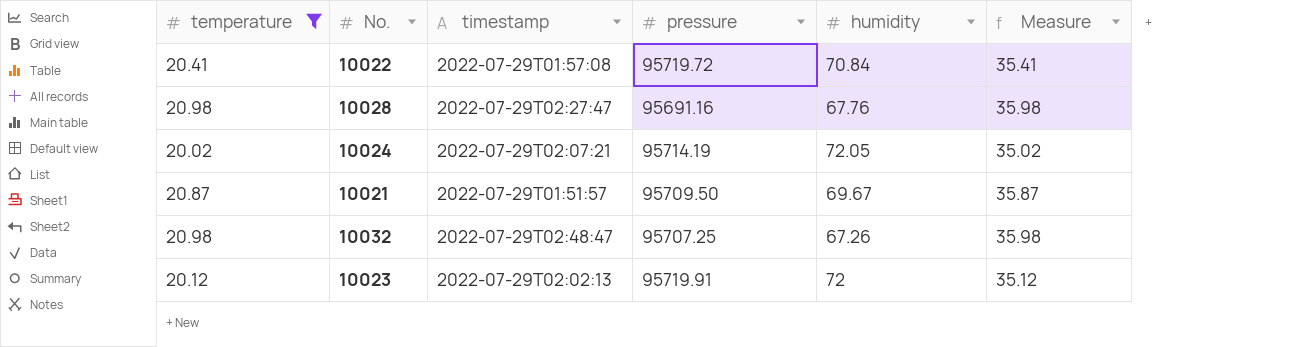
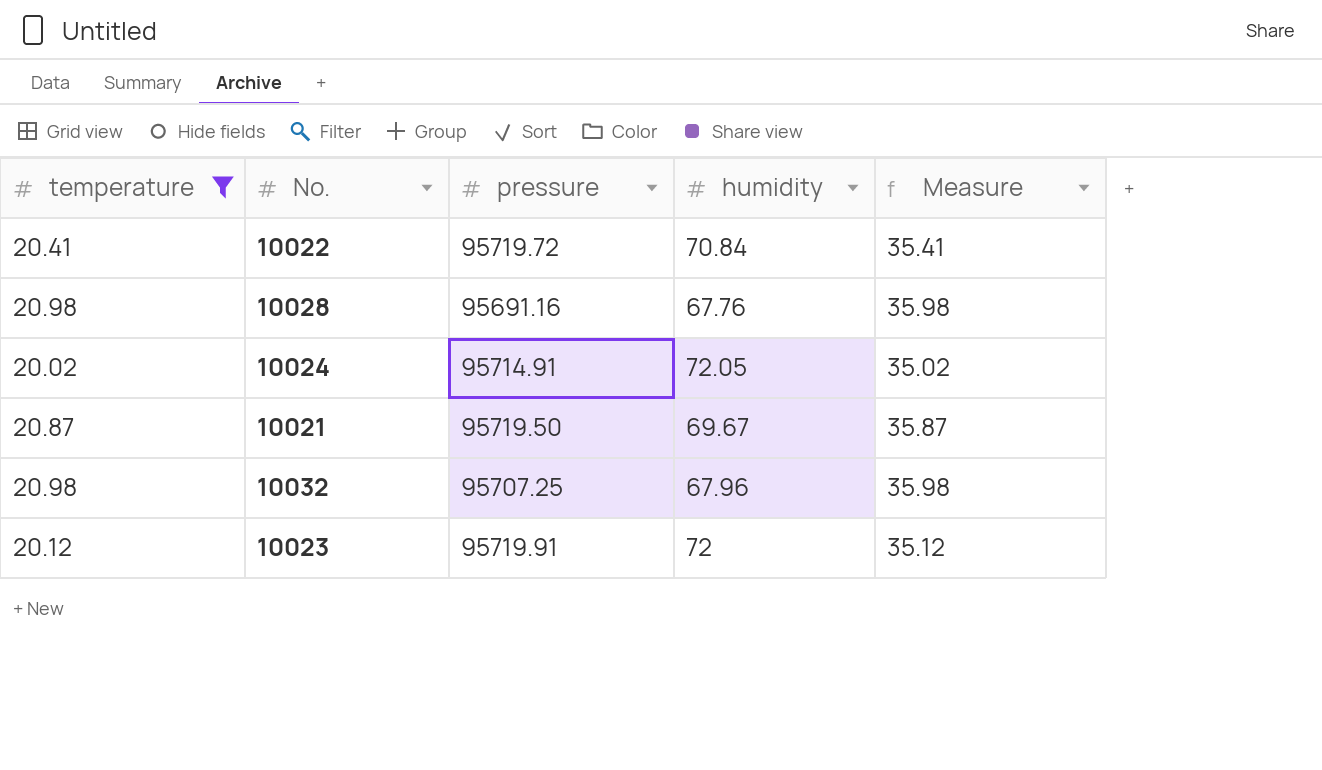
column timestamp | position: 3 -> none
10024 | pressure: 95714.19 -> 95714.91
10021 | pressure: 95709.50 -> 95719.50
10032 | humidity: 67.26 -> 67.96

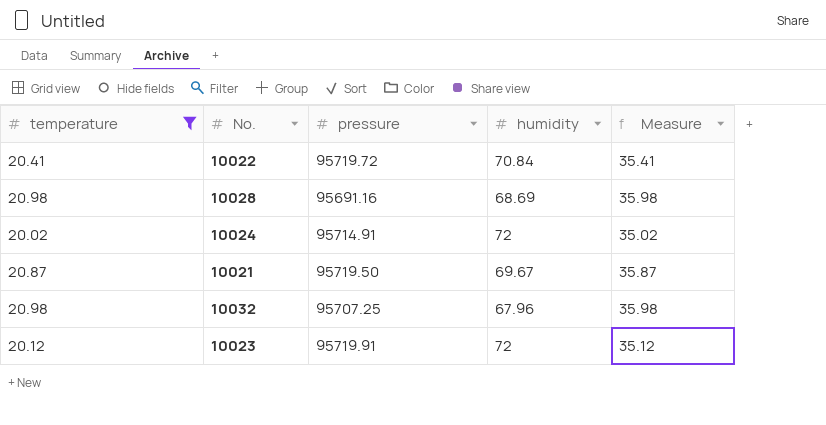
10028 | humidity: 67.76 -> 68.69
10024 | humidity: 72.05 -> 72

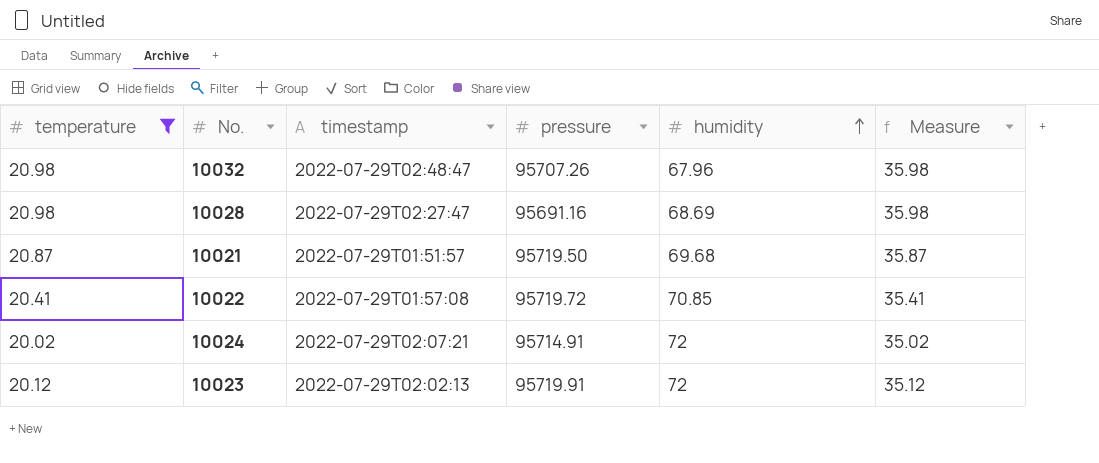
row order: none -> humidity ascending
column timestamp | position: none -> 3
10032 | pressure: 95707.25 -> 95707.26
10021 | humidity: 69.67 -> 69.68
10022 | humidity: 70.84 -> 70.85

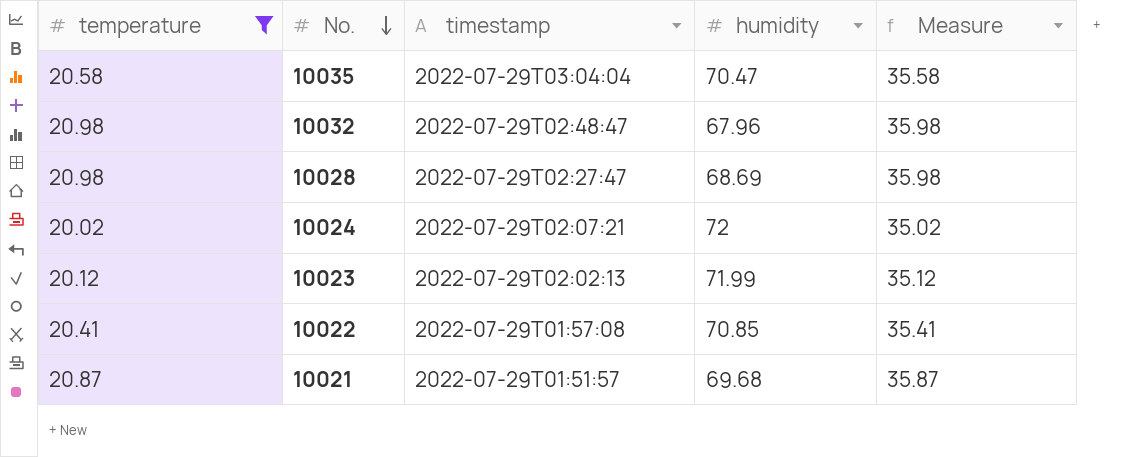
row order: humidity ascending -> No. descending
column pressure | position: 4 -> none
row 10035: none -> 20.58 | 2022-07-29T03:04:04 | 70.47 | 35.58
10023 | humidity: 72 -> 71.99

